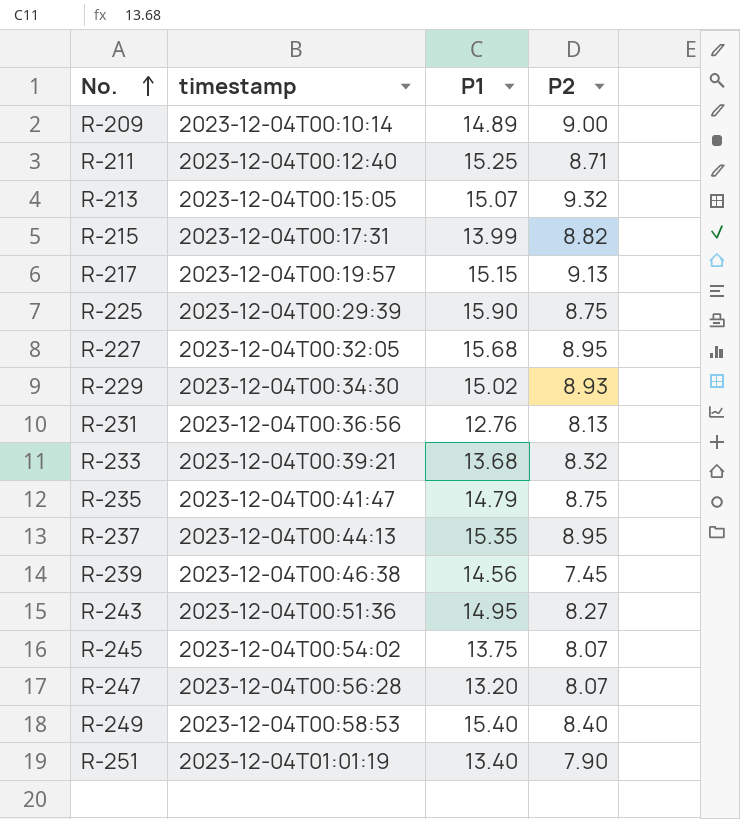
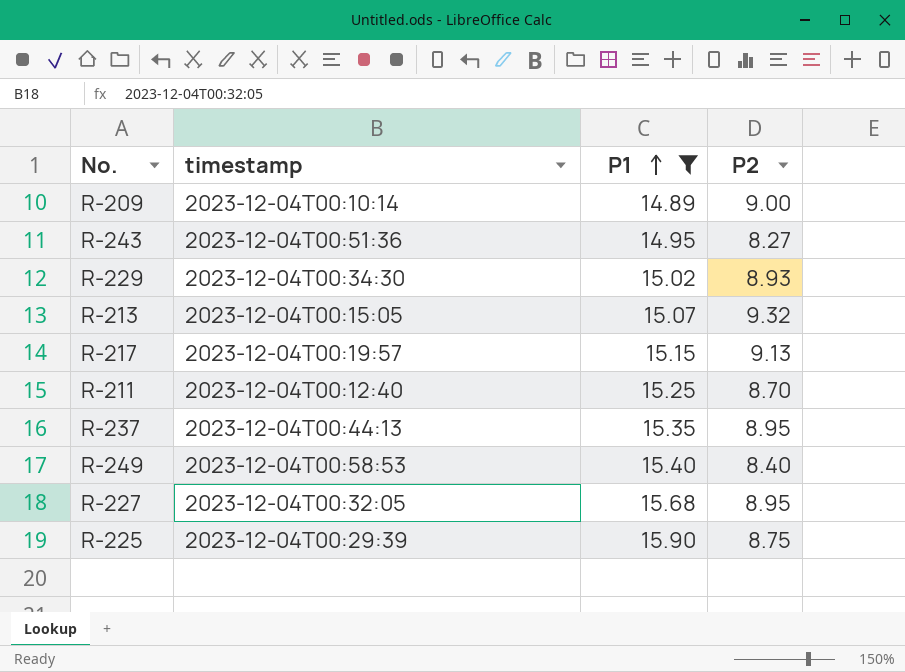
filter: none -> P1 >= 14.89
row order: No. ascending -> P1 ascending
R-211 | P2: 8.71 -> 8.70

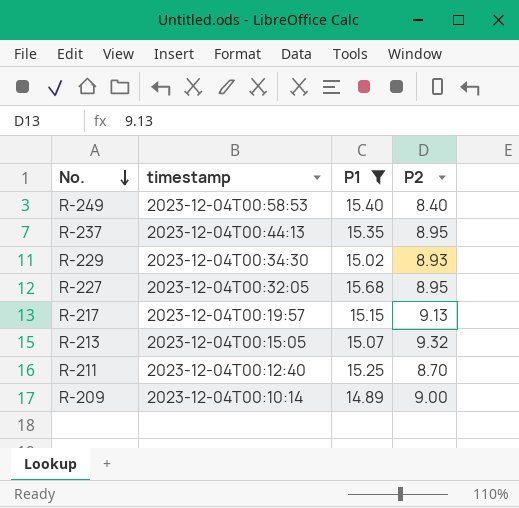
row order: P1 ascending -> No. descending
row R-243: 2023-12-04T00:51:36 | 14.95 | 8.27 -> none
row R-225: 2023-12-04T00:29:39 | 15.90 | 8.75 -> none

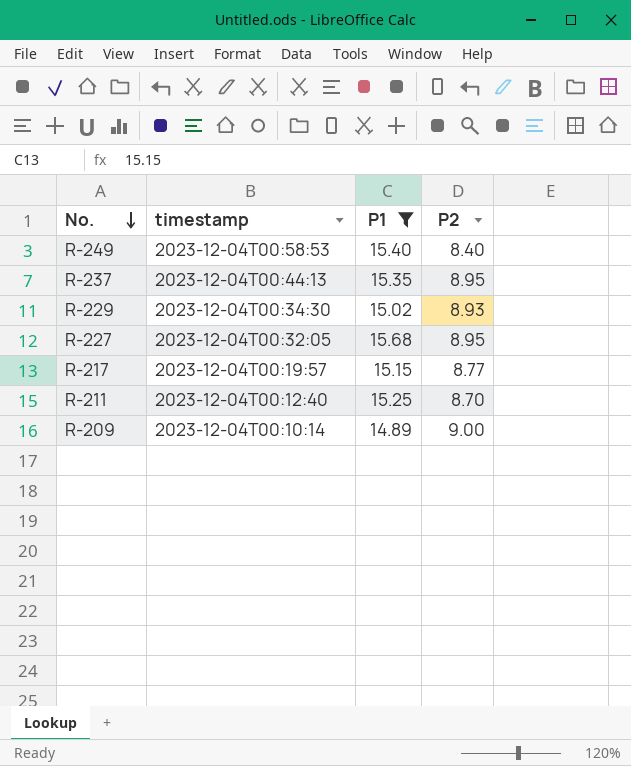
row R-213: 2023-12-04T00:15:05 | 15.07 | 9.32 -> none
R-217 | P2: 9.13 -> 8.77

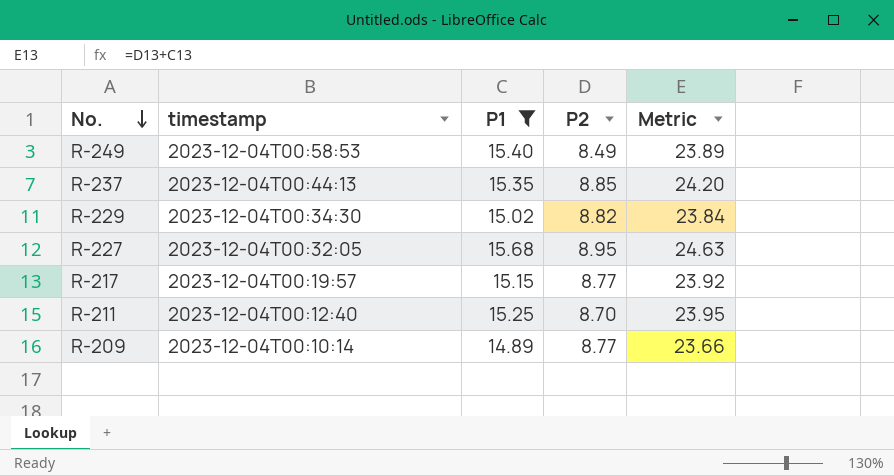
column Metric | formula: none -> [P1] + [P2]
R-249 | P2: 8.40 -> 8.49
R-237 | P2: 8.95 -> 8.85
R-229 | P2: 8.93 -> 8.82
R-209 | P2: 9.00 -> 8.77

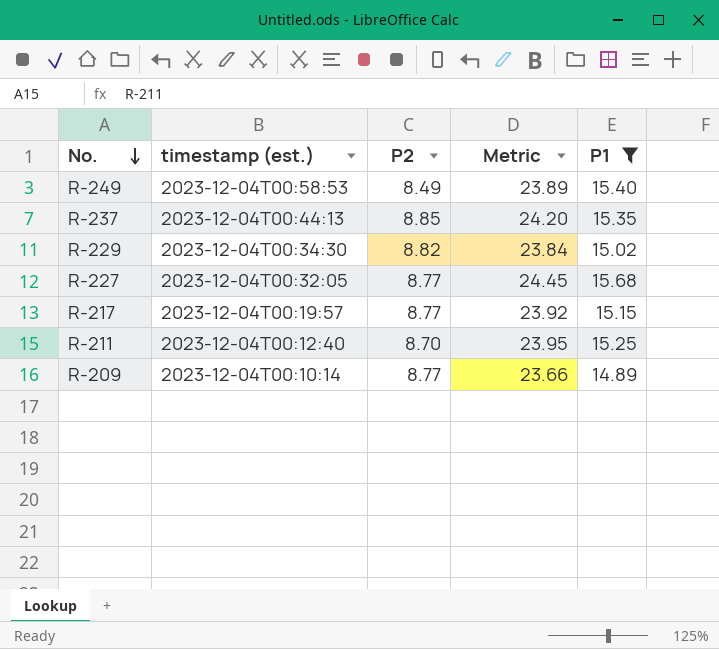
column name: timestamp -> timestamp (est.)
column P1 | position: 3 -> 5
R-227 | P2: 8.95 -> 8.77
R-227 | Metric: 24.63 -> 24.45

